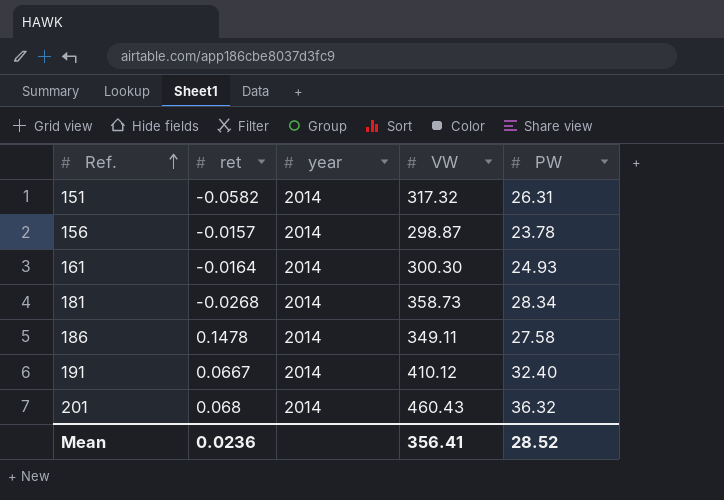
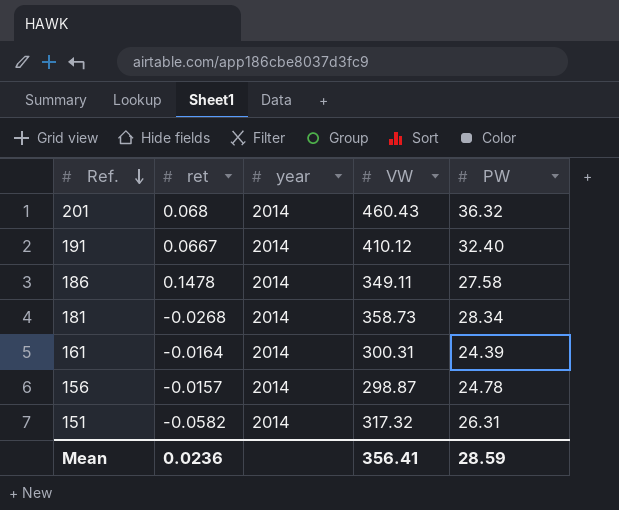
row order: Ref. ascending -> Ref. descending
161 | VW: 300.30 -> 300.31
161 | PW: 24.93 -> 24.39
156 | PW: 23.78 -> 24.78
Mean | PW: 28.52 -> 28.59

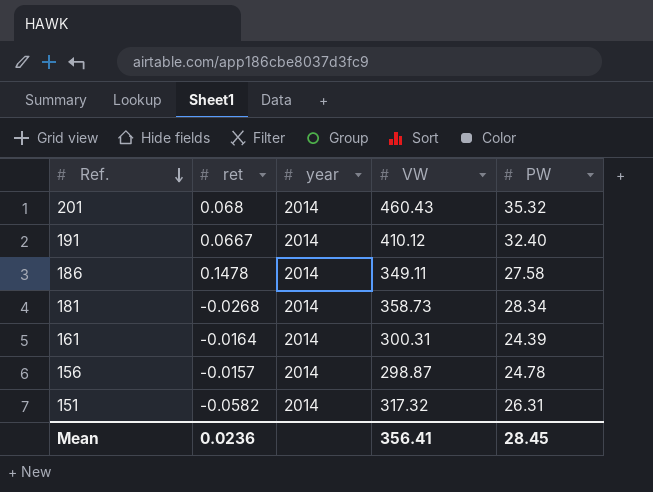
201 | PW: 36.32 -> 35.32
Mean | PW: 28.59 -> 28.45

